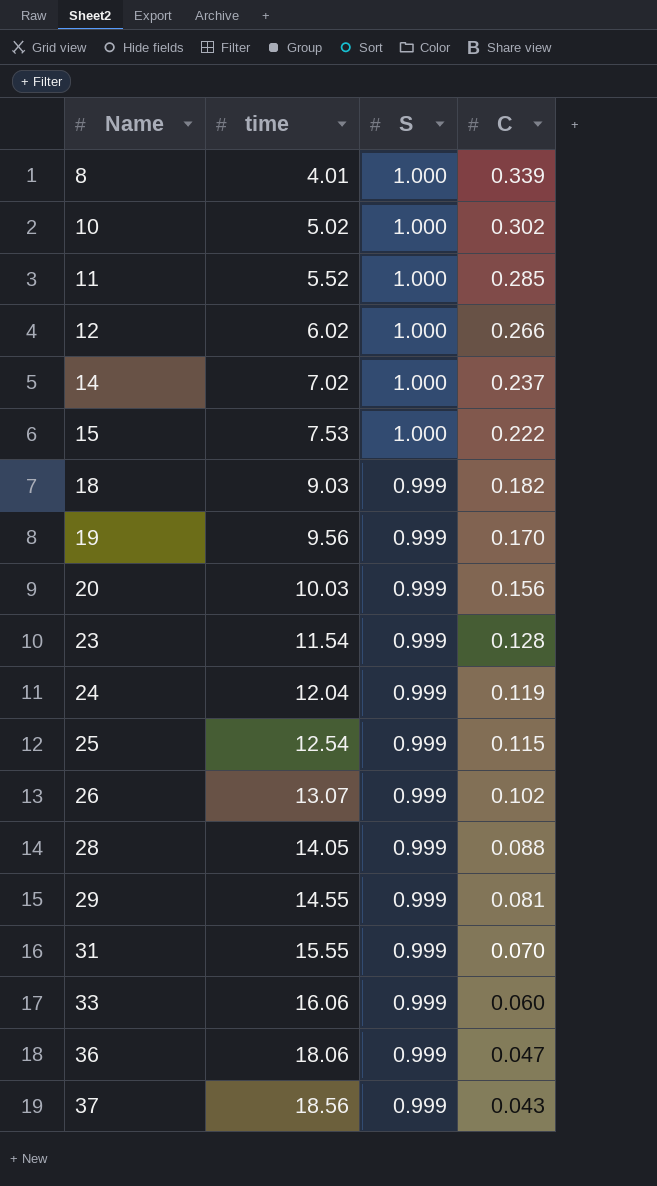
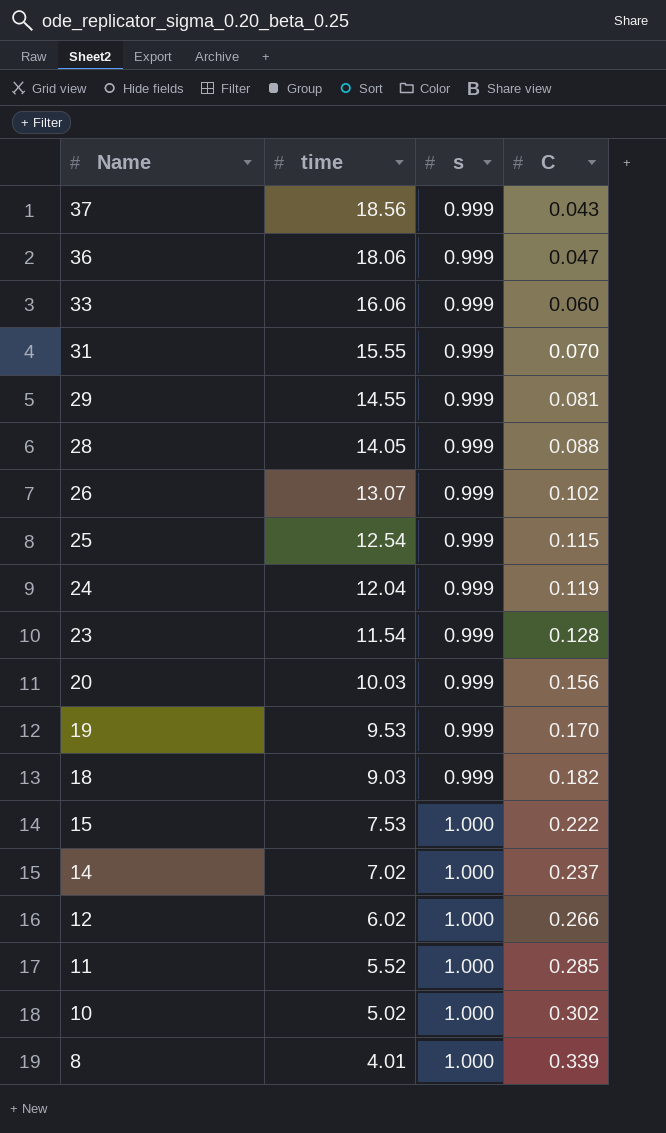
row order: Name ascending -> Name descending
column name: S -> s
19 | time: 9.56 -> 9.53

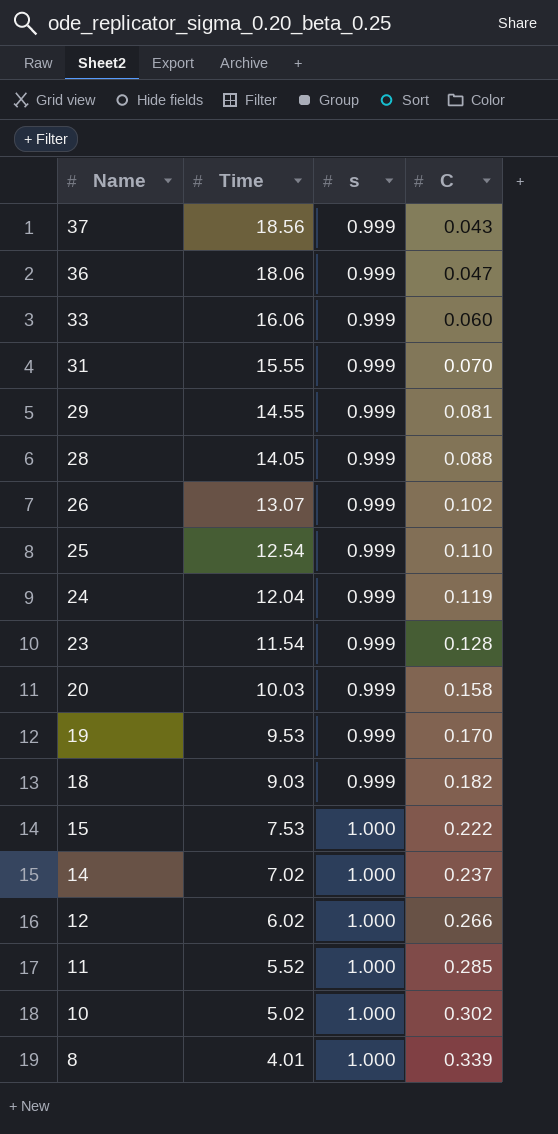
column name: time -> Time
25 | C: 0.115 -> 0.110
20 | C: 0.156 -> 0.158

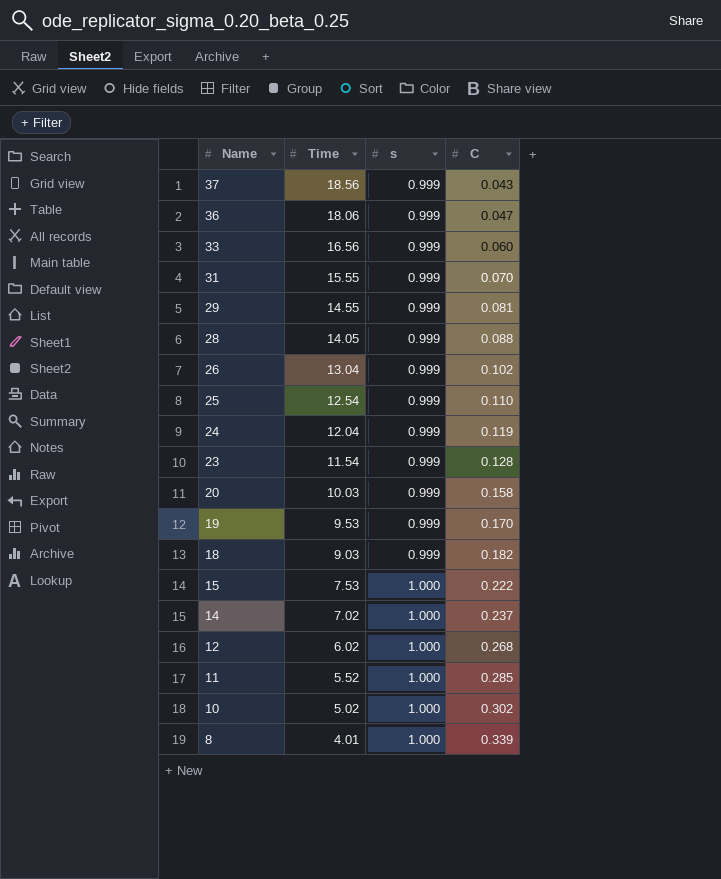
33 | Time: 16.06 -> 16.56
26 | Time: 13.07 -> 13.04
12 | C: 0.266 -> 0.268

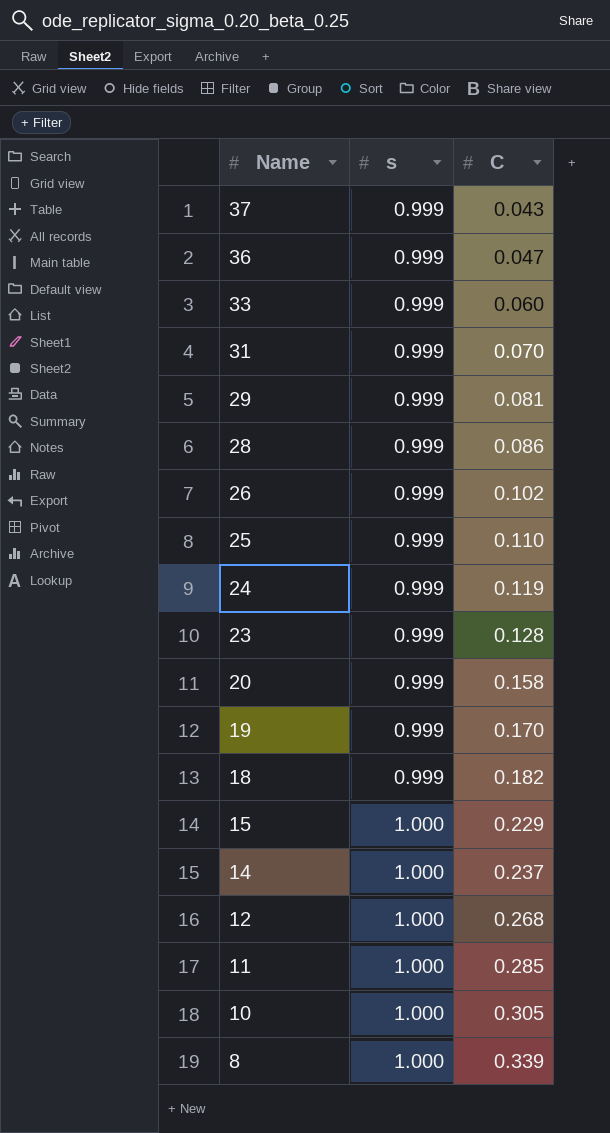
column Time | position: 2 -> none
28 | C: 0.088 -> 0.086
15 | C: 0.222 -> 0.229
10 | C: 0.302 -> 0.305

